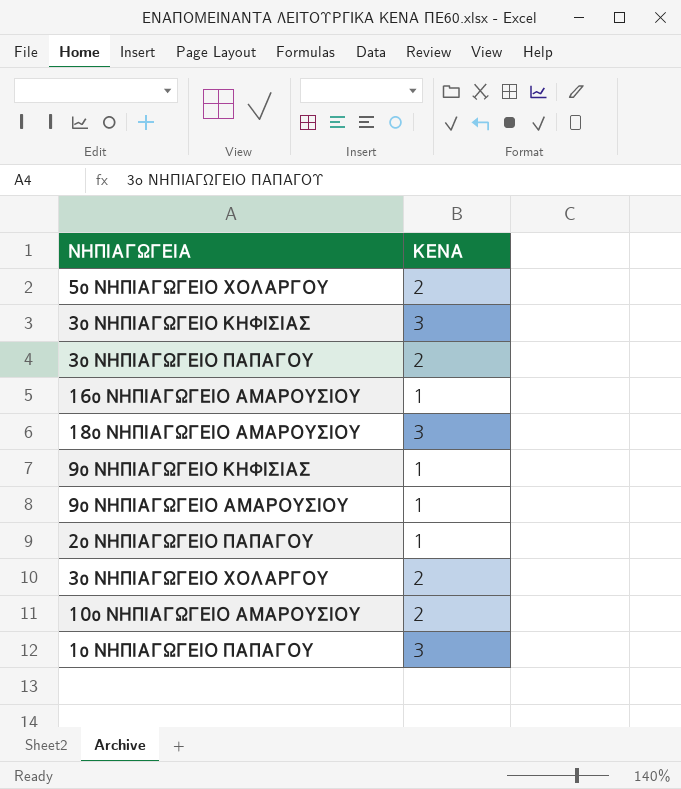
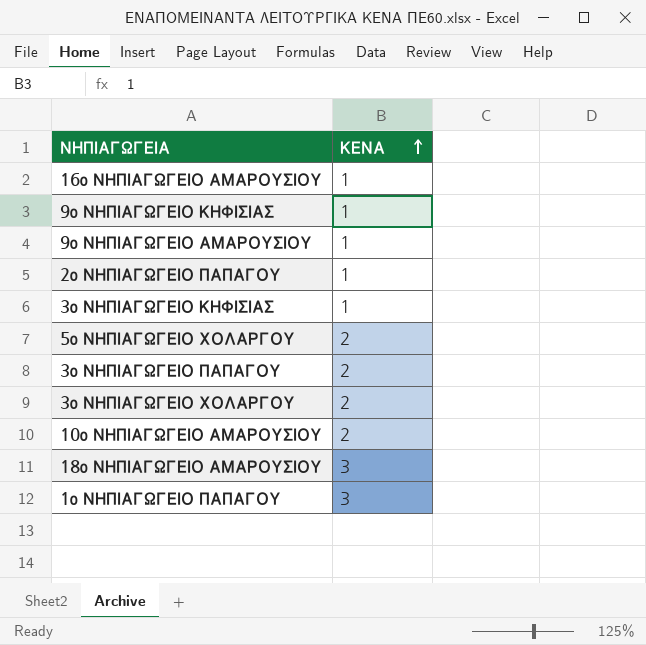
row order: none -> ΚΕΝΑ ascending
3ο ΝΗΠΙΑΓΩΓΕΙΟ ΚΗΦΙΣΙΑΣ | ΚΕΝΑ: 3 -> 1

